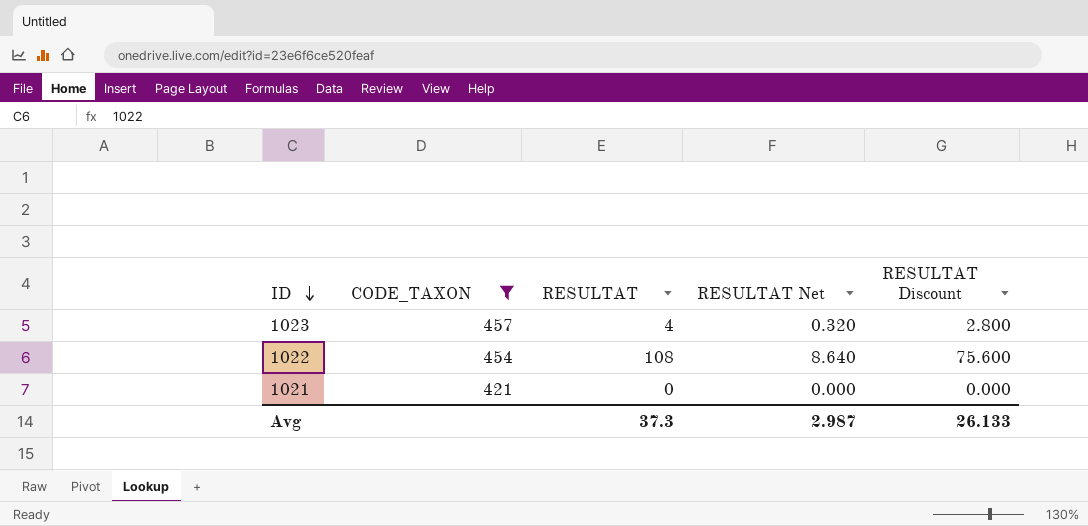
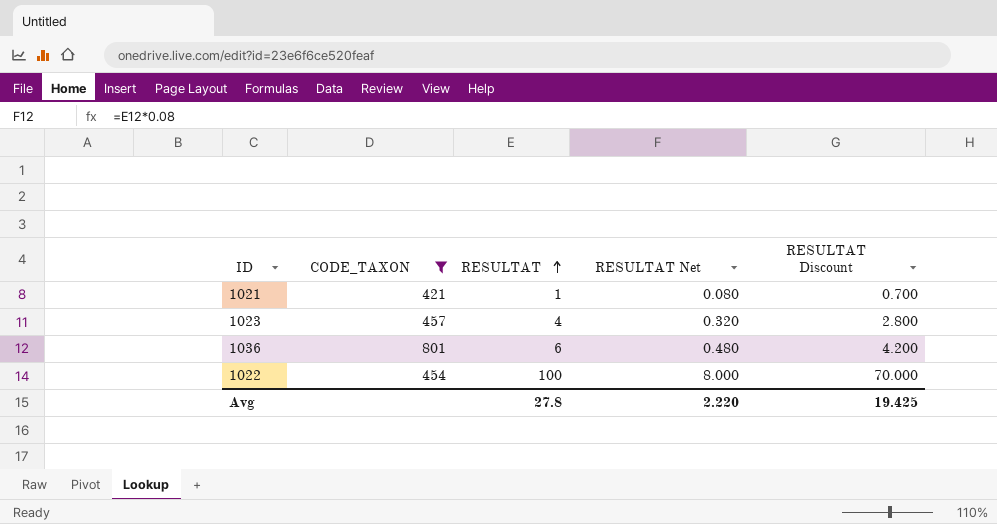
row order: ID descending -> RESULTAT ascending
1021 | RESULTAT: 0 -> 1
1021 | RESULTAT Net: 0.000 -> 0.080
1021 | RESULTAT Discount: 0.000 -> 0.700
row 1036: none -> 801 | 6 | 0.480 | 4.200
1022 | RESULTAT: 108 -> 100
1022 | RESULTAT Net: 8.640 -> 8.000
1022 | RESULTAT Discount: 75.600 -> 70.000
Avg | RESULTAT: 37.3 -> 27.8
Avg | RESULTAT Net: 2.987 -> 2.220
Avg | RESULTAT Discount: 26.133 -> 19.425

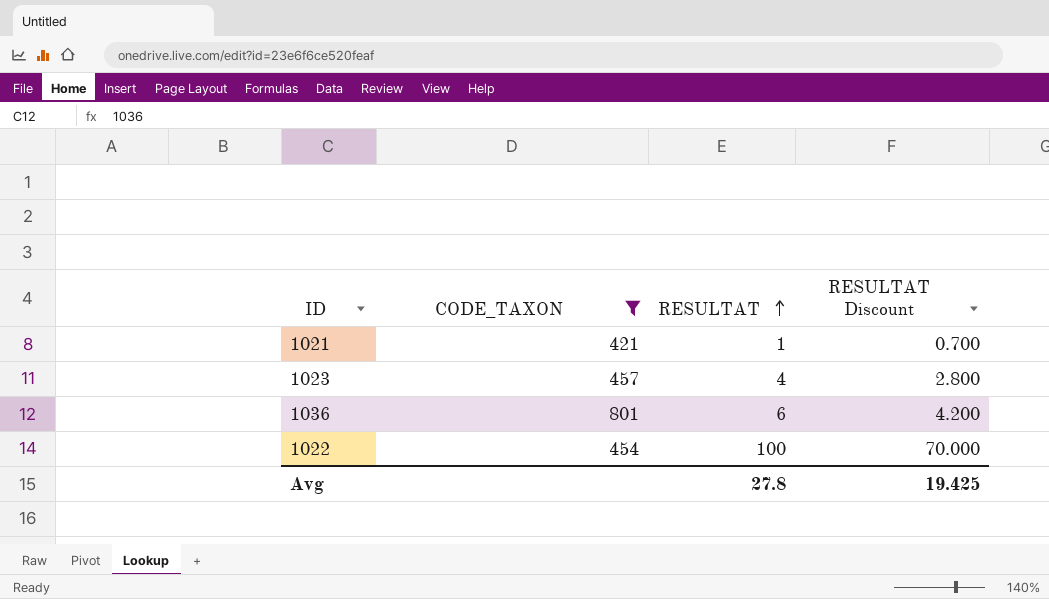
column RESULTAT Net | formula: [RESULTAT] * 0.08 -> none

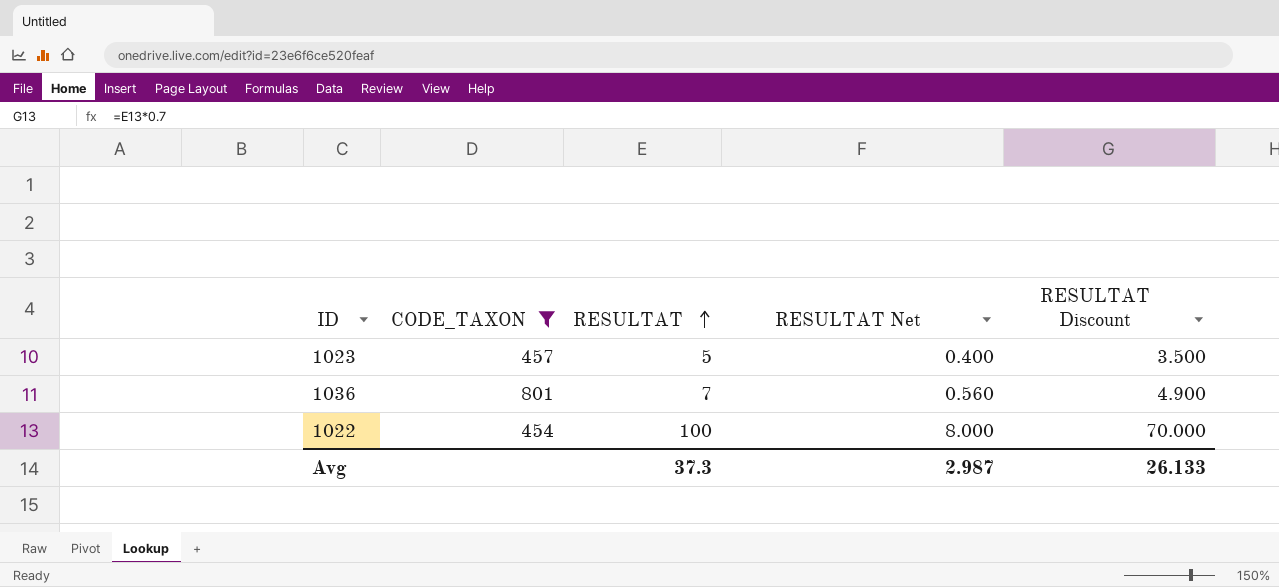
column RESULTAT Net | formula: none -> [RESULTAT] * 0.08
row 1021: 421 | 1 | 0.700 -> none
1023 | RESULTAT: 4 -> 5
1023 | RESULTAT Discount: 2.800 -> 3.500
1036 | RESULTAT: 6 -> 7
1036 | RESULTAT Discount: 4.200 -> 4.900
Avg | RESULTAT: 27.8 -> 37.3
Avg | RESULTAT Discount: 19.425 -> 26.133

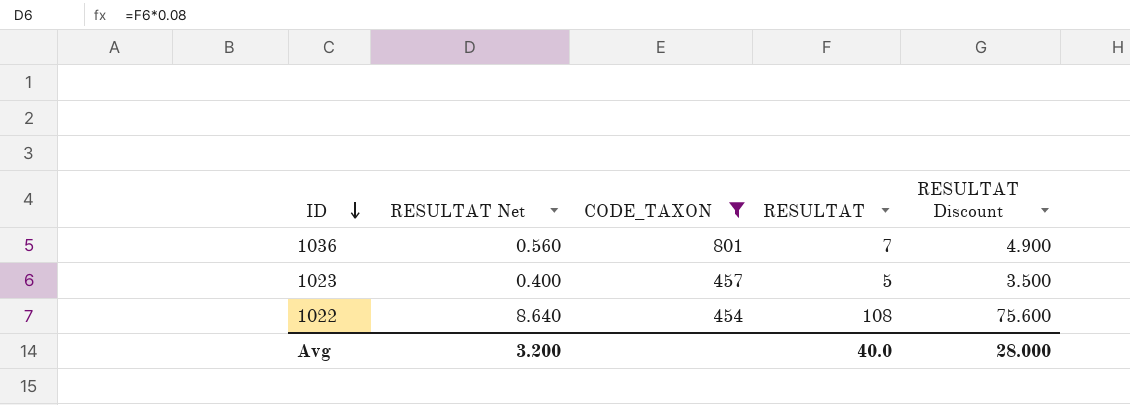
row order: RESULTAT ascending -> ID descending
column RESULTAT Net | position: 4 -> 2
1022 | RESULTAT Net: 8.000 -> 8.640
1022 | RESULTAT: 100 -> 108
1022 | RESULTAT Discount: 70.000 -> 75.600
Avg | RESULTAT Net: 2.987 -> 3.200
Avg | RESULTAT: 37.3 -> 40.0
Avg | RESULTAT Discount: 26.133 -> 28.000

